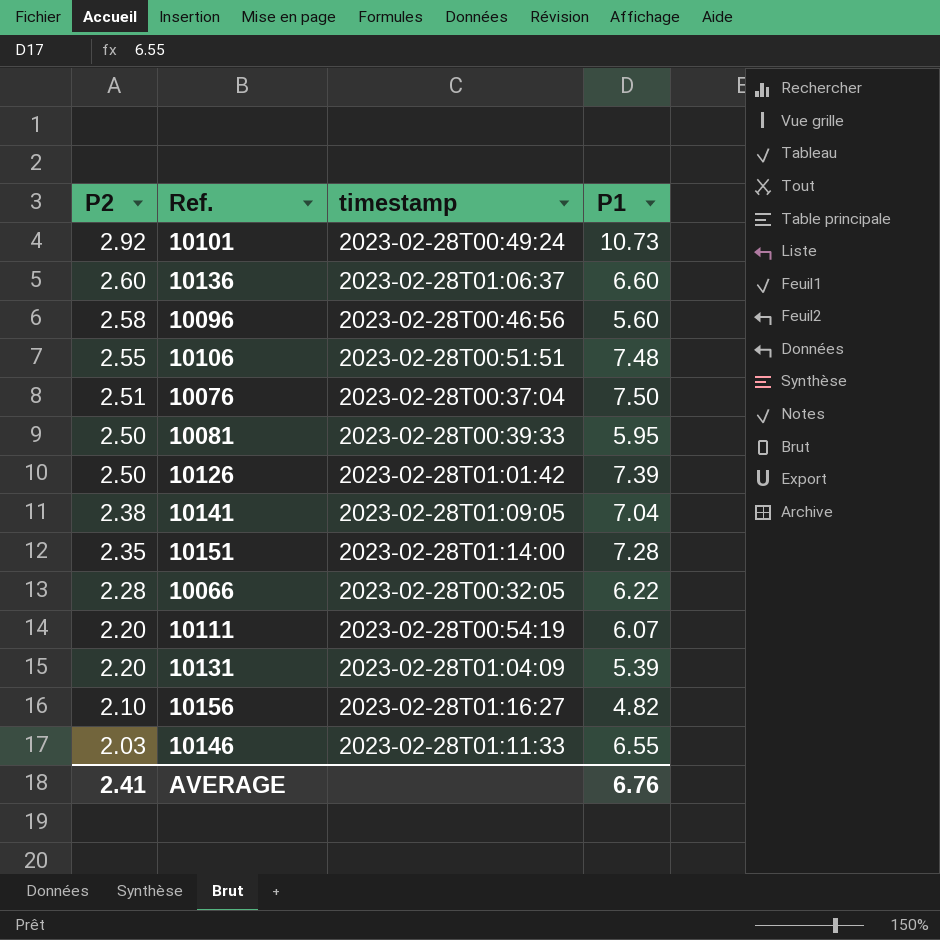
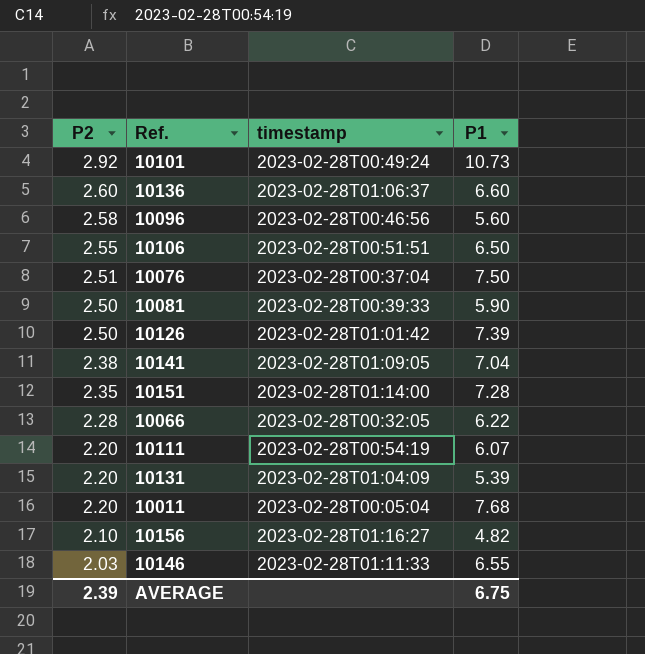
10106 | P1: 7.48 -> 6.50
10081 | P1: 5.95 -> 5.90
row 10011: none -> 2.20 | 2023-02-28T00:05:04 | 7.68
AVERAGE | P2: 2.41 -> 2.39
AVERAGE | P1: 6.76 -> 6.75

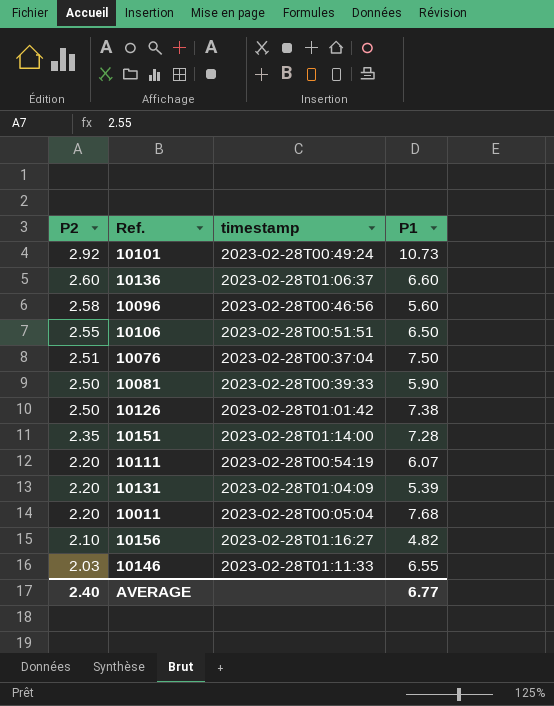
row 10141: 2.38 | 2023-02-28T01:09:05 | 7.04 -> none
row 10066: 2.28 | 2023-02-28T00:32:05 | 6.22 -> none
10126 | P1: 7.39 -> 7.38
AVERAGE | P2: 2.39 -> 2.40
AVERAGE | P1: 6.75 -> 6.77

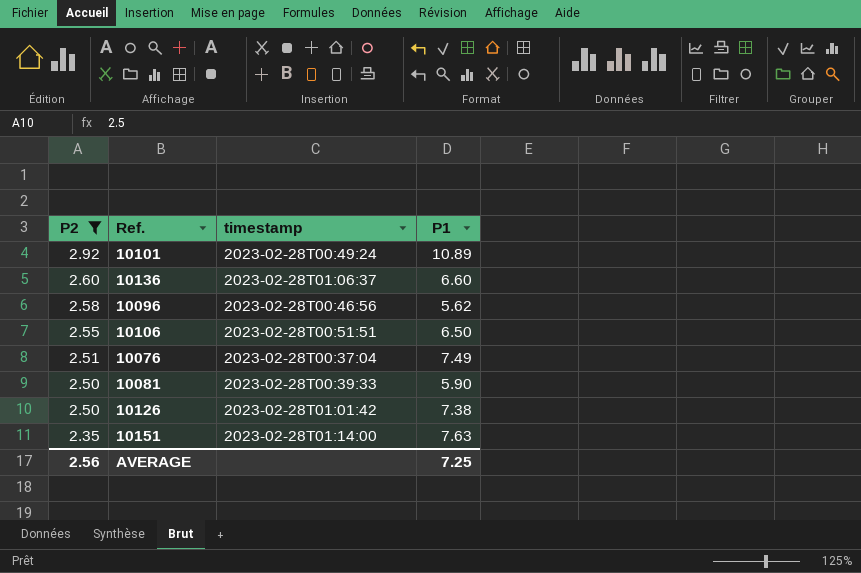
filter: none -> P2 >= 2.35
10101 | P1: 10.73 -> 10.89
10096 | P1: 5.60 -> 5.62
10076 | P1: 7.50 -> 7.49
10151 | P1: 7.28 -> 7.63
AVERAGE | P2: 2.40 -> 2.56
AVERAGE | P1: 6.77 -> 7.25

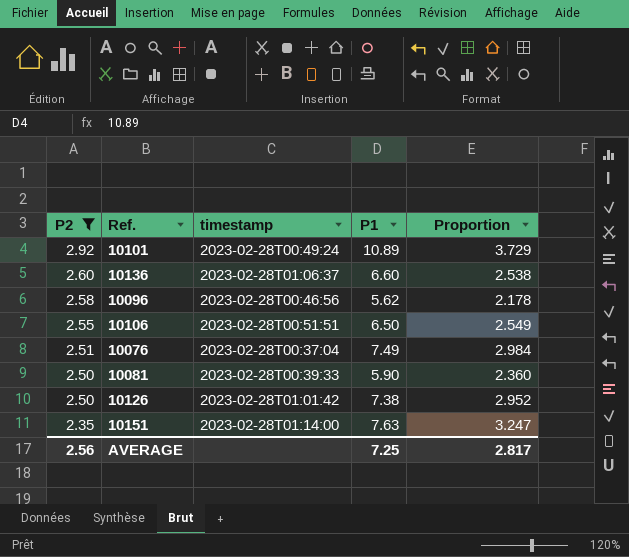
column Proportion | formula: none -> [P1] / [P2]

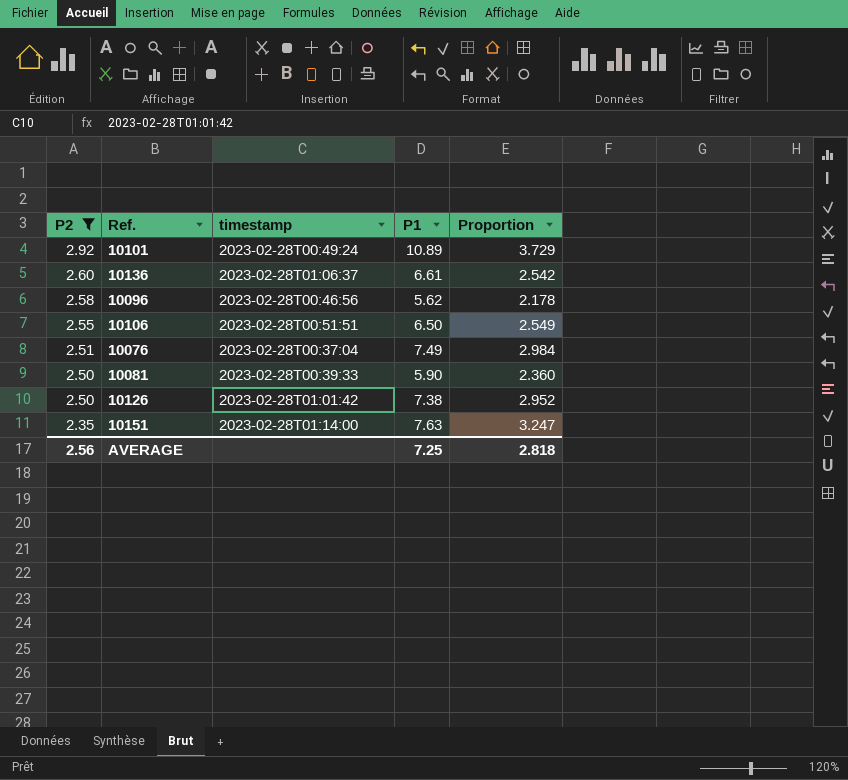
10136 | P1: 6.60 -> 6.61
10136 | Proportion: 2.538 -> 2.542
AVERAGE | Proportion: 2.817 -> 2.818

